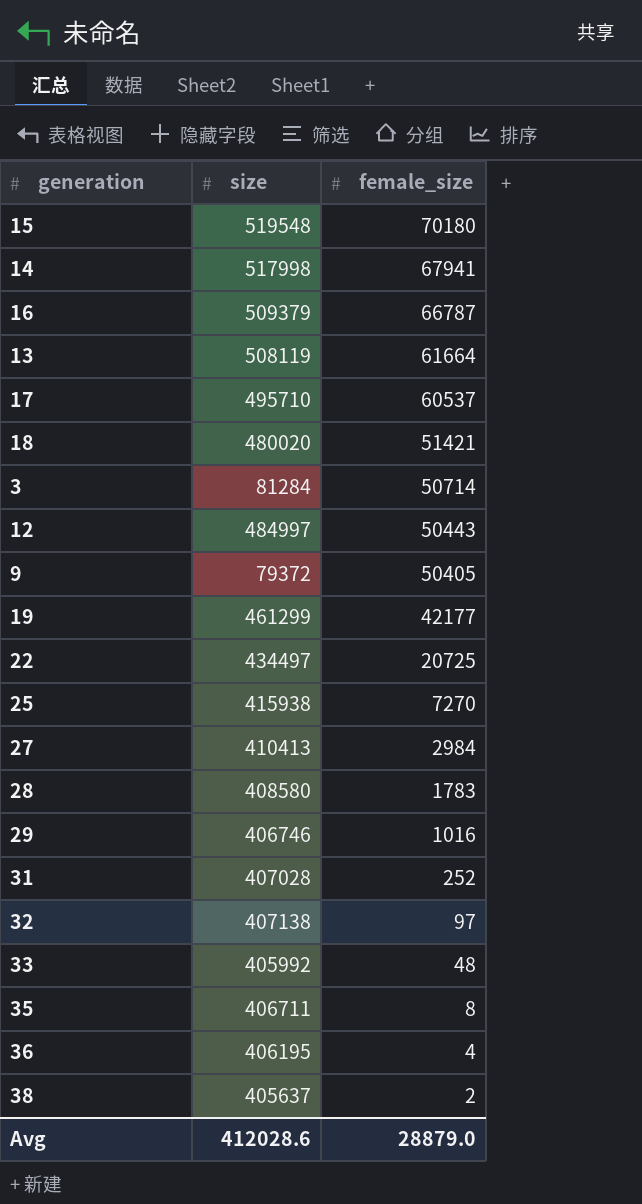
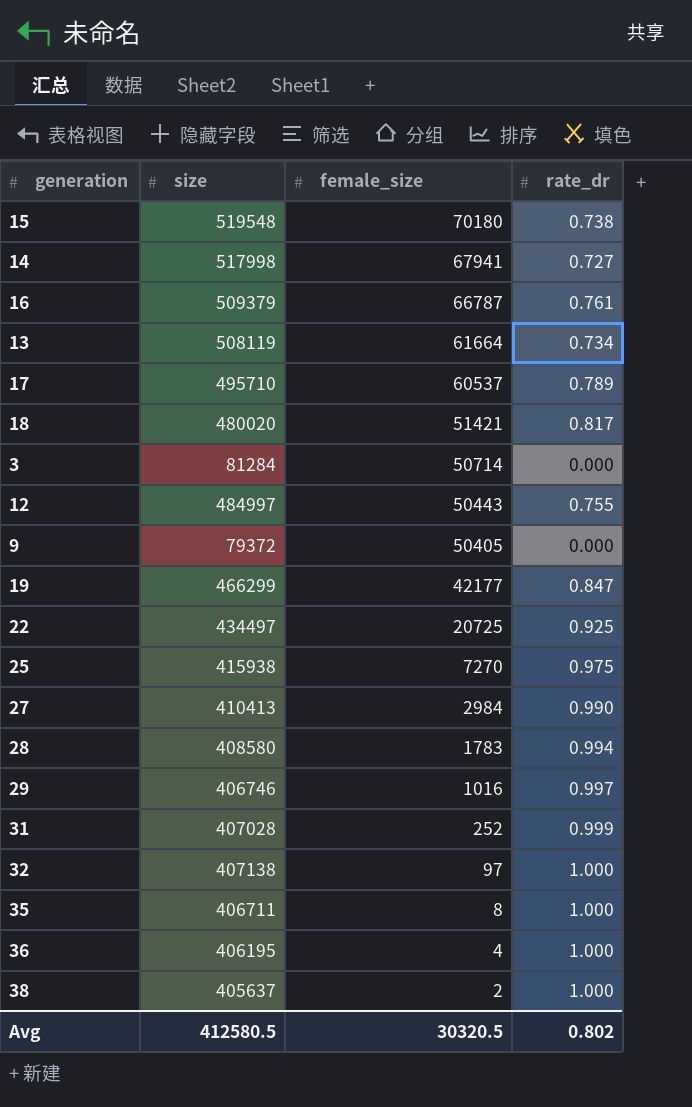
column rate_dr | position: none -> 4
row 33: 405992 | 48 -> none
19 | size: 461299 -> 466299
Avg | size: 412028.6 -> 412580.5
Avg | female_size: 28879.0 -> 30320.5

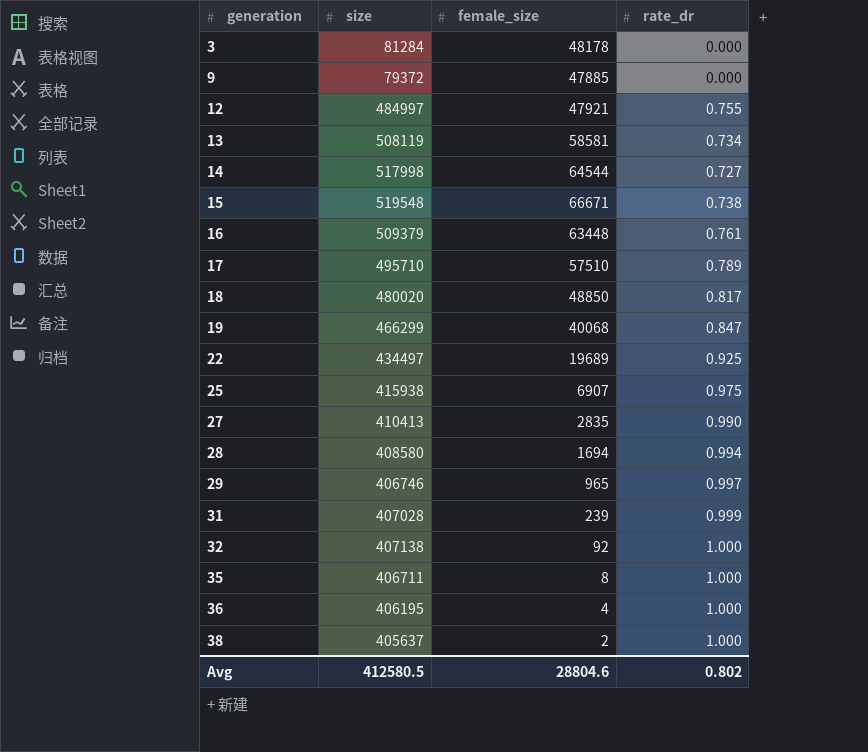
row order: female_size descending -> generation ascending
3 | female_size: 50714 -> 48178
9 | female_size: 50405 -> 47885
12 | female_size: 50443 -> 47921
13 | female_size: 61664 -> 58581
14 | female_size: 67941 -> 64544
15 | female_size: 70180 -> 66671
16 | female_size: 66787 -> 63448
17 | female_size: 60537 -> 57510
18 | female_size: 51421 -> 48850
19 | female_size: 42177 -> 40068
22 | female_size: 20725 -> 19689
25 | female_size: 7270 -> 6907
27 | female_size: 2984 -> 2835
28 | female_size: 1783 -> 1694
29 | female_size: 1016 -> 965
31 | female_size: 252 -> 239
32 | female_size: 97 -> 92
Avg | female_size: 30320.5 -> 28804.6

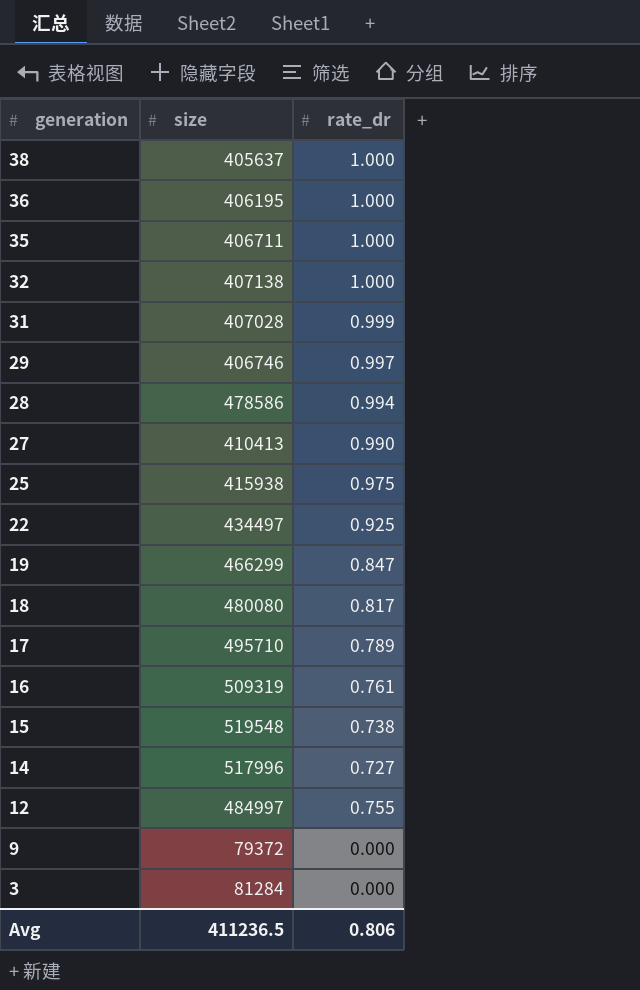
row order: generation ascending -> generation descending
column female_size | position: 3 -> none
row 13: 508119 | 58581 | 0.734 -> none
28 | size: 408580 -> 478586
18 | size: 480020 -> 480080
16 | size: 509379 -> 509319
14 | size: 517998 -> 517996
Avg | size: 412580.5 -> 411236.5
Avg | rate_dr: 0.802 -> 0.806

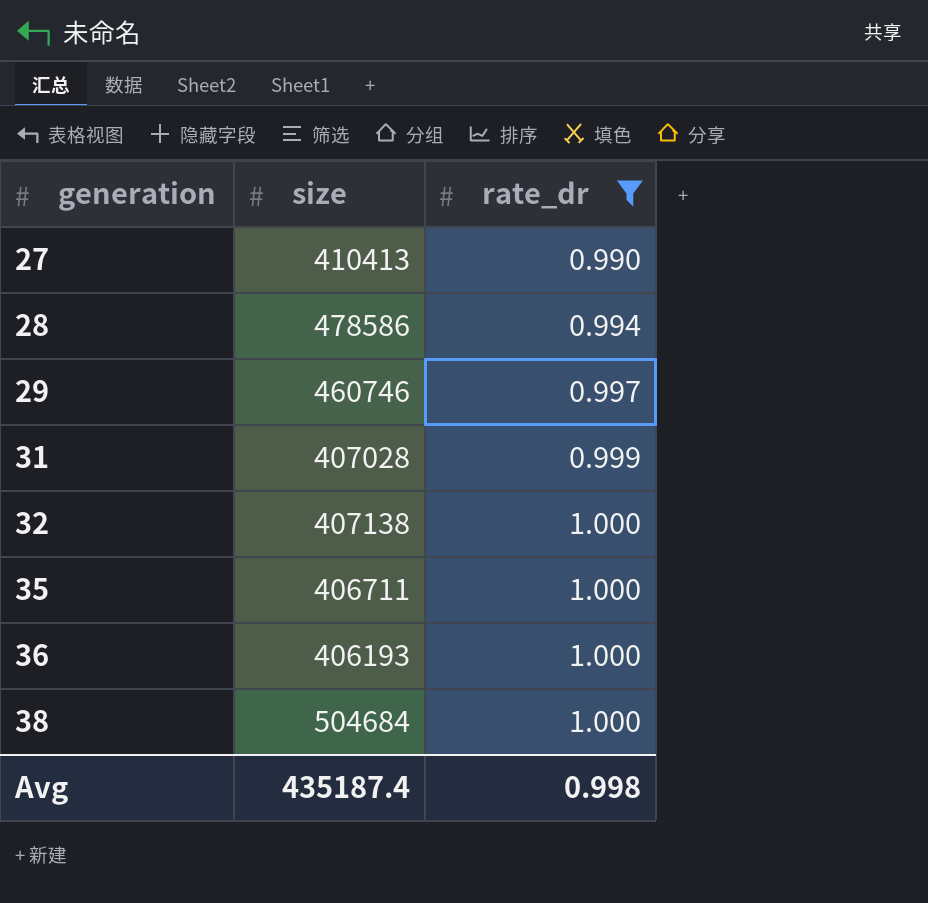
filter: none -> rate_dr >= 0.990
row order: generation descending -> generation ascending
29 | size: 406746 -> 460746
36 | size: 406195 -> 406193
38 | size: 405637 -> 504684
Avg | size: 411236.5 -> 435187.4
Avg | rate_dr: 0.806 -> 0.998

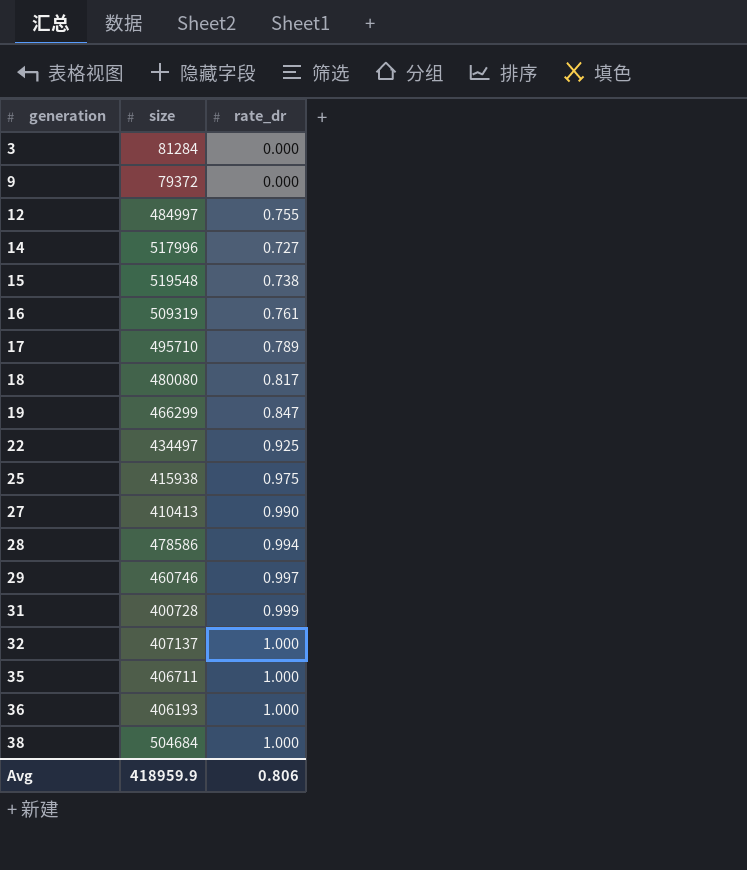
filter: rate_dr >= 0.990 -> none
31 | size: 407028 -> 400728
32 | size: 407138 -> 407137
Avg | size: 435187.4 -> 418959.9
Avg | rate_dr: 0.998 -> 0.806

